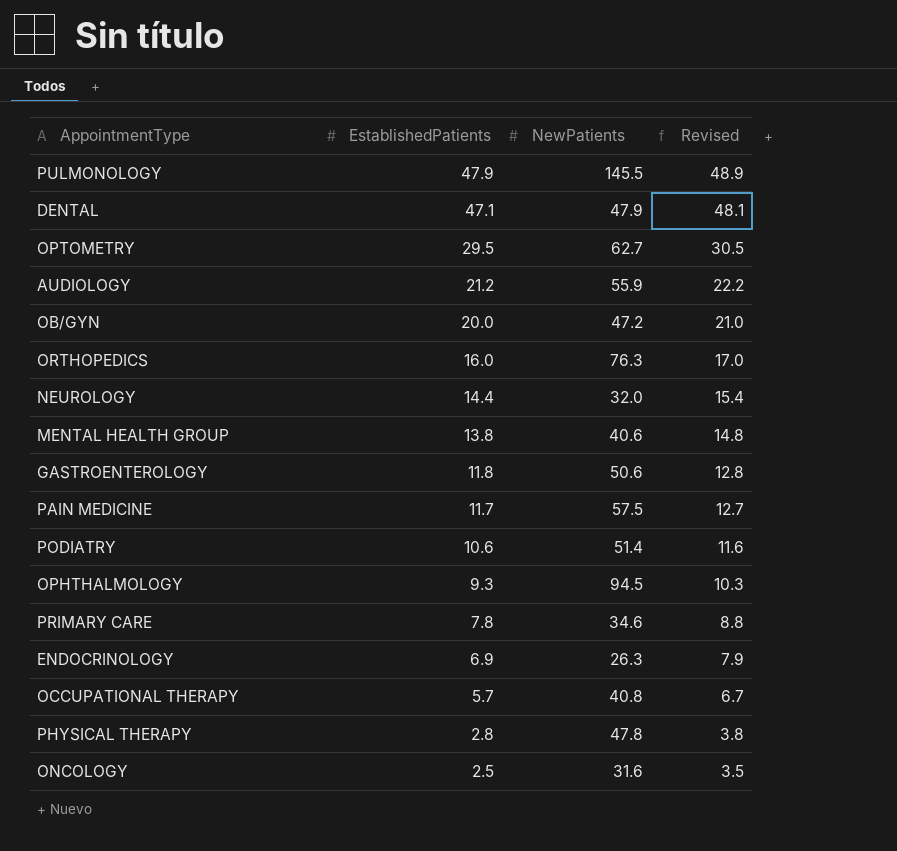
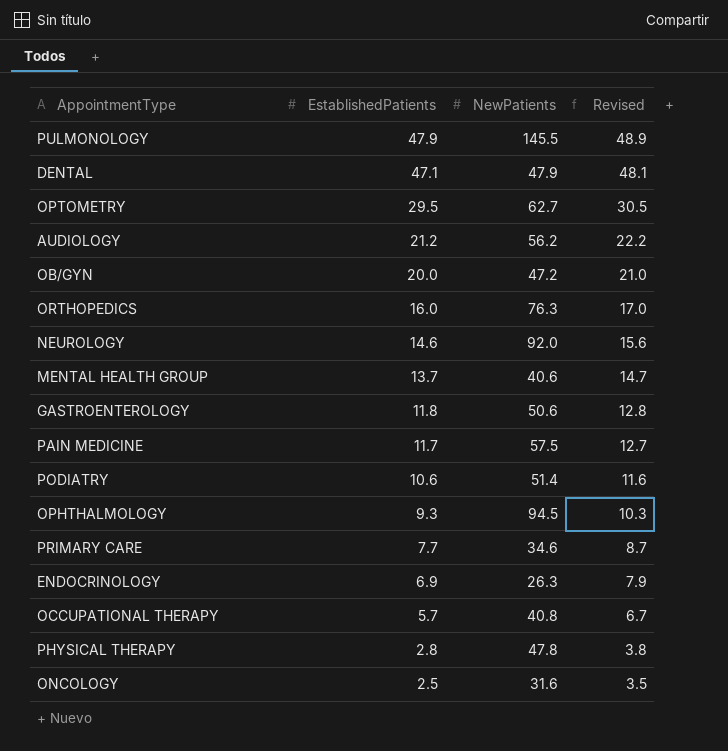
AUDIOLOGY | NewPatients: 55.9 -> 56.2
NEUROLOGY | EstablishedPatients: 14.4 -> 14.6
NEUROLOGY | NewPatients: 32.0 -> 92.0
NEUROLOGY | Revised: 15.4 -> 15.6
MENTAL HEALTH GROUP | EstablishedPatients: 13.8 -> 13.7
MENTAL HEALTH GROUP | Revised: 14.8 -> 14.7
PRIMARY CARE | EstablishedPatients: 7.8 -> 7.7
PRIMARY CARE | Revised: 8.8 -> 8.7

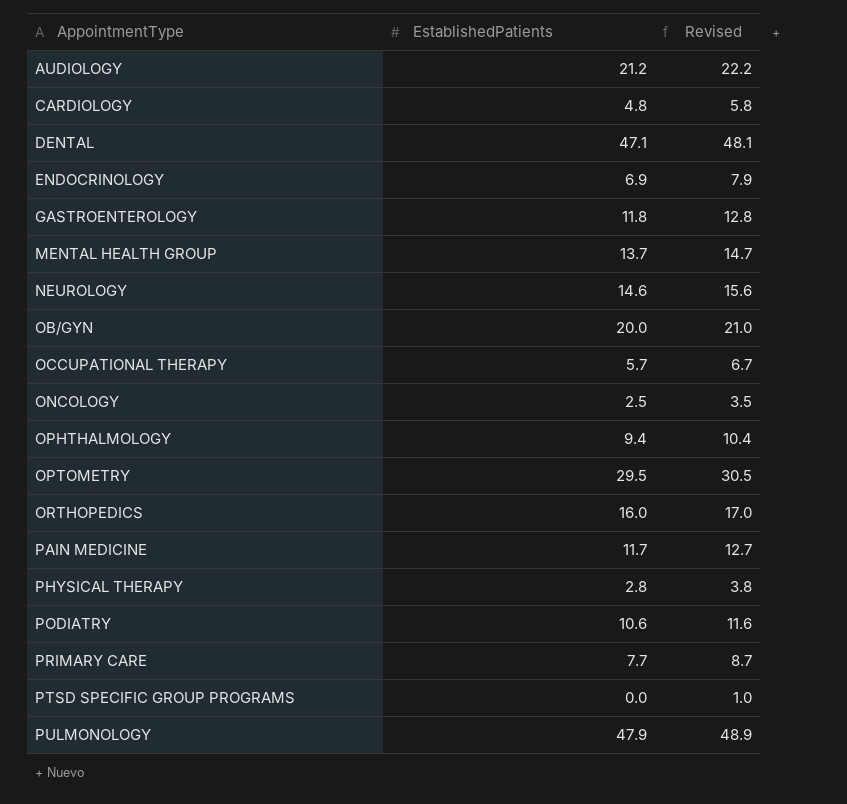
row order: EstablishedPatients descending -> AppointmentType ascending
column NewPatients | position: 3 -> none
row CARDIOLOGY: none -> 4.8 | 5.8
OPHTHALMOLOGY | EstablishedPatients: 9.3 -> 9.4
OPHTHALMOLOGY | Revised: 10.3 -> 10.4
row PTSD SPECIFIC GROUP PROGRAMS: none -> 0.0 | 1.0

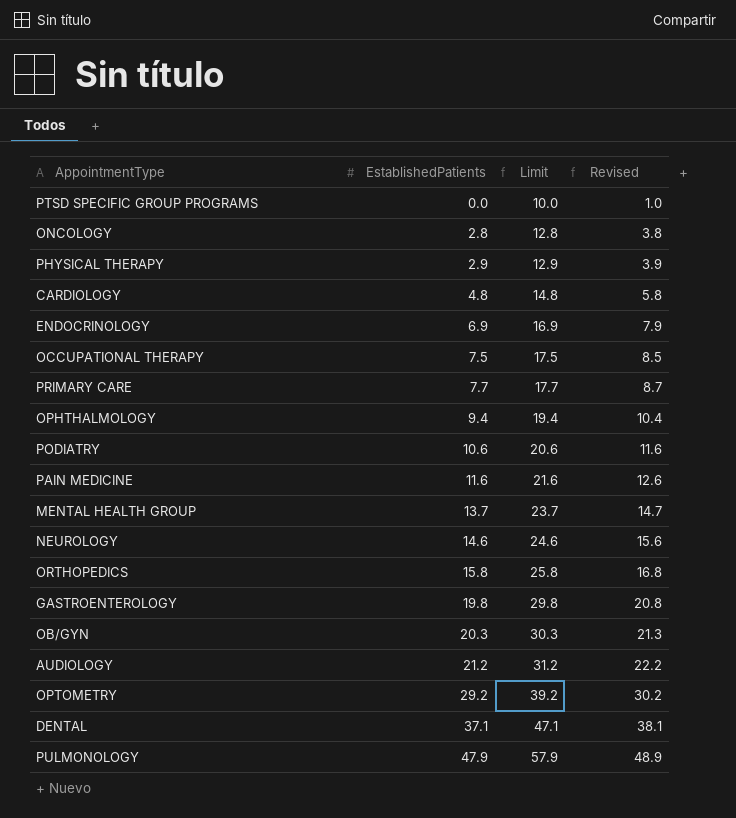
row order: AppointmentType ascending -> EstablishedPatients ascending
column Limit | formula: none -> [EstablishedPatients] + 10
ONCOLOGY | EstablishedPatients: 2.5 -> 2.8
ONCOLOGY | Revised: 3.5 -> 3.8
PHYSICAL THERAPY | EstablishedPatients: 2.8 -> 2.9
PHYSICAL THERAPY | Revised: 3.8 -> 3.9
OCCUPATIONAL THERAPY | EstablishedPatients: 5.7 -> 7.5
OCCUPATIONAL THERAPY | Revised: 6.7 -> 8.5
PAIN MEDICINE | EstablishedPatients: 11.7 -> 11.6
PAIN MEDICINE | Revised: 12.7 -> 12.6
ORTHOPEDICS | EstablishedPatients: 16.0 -> 15.8
ORTHOPEDICS | Revised: 17.0 -> 16.8
GASTROENTEROLOGY | EstablishedPatients: 11.8 -> 19.8
GASTROENTEROLOGY | Revised: 12.8 -> 20.8
OB/GYN | EstablishedPatients: 20.0 -> 20.3
OB/GYN | Revised: 21.0 -> 21.3
OPTOMETRY | EstablishedPatients: 29.5 -> 29.2
OPTOMETRY | Revised: 30.5 -> 30.2
DENTAL | EstablishedPatients: 47.1 -> 37.1
DENTAL | Revised: 48.1 -> 38.1

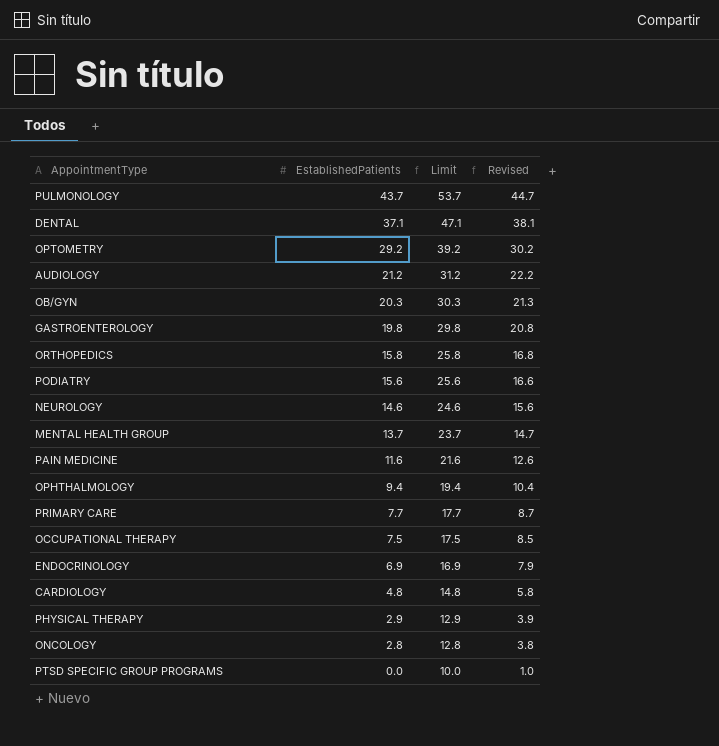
row order: EstablishedPatients ascending -> EstablishedPatients descending
PULMONOLOGY | EstablishedPatients: 47.9 -> 43.7
PULMONOLOGY | Limit: 57.9 -> 53.7
PULMONOLOGY | Revised: 48.9 -> 44.7
PODIATRY | EstablishedPatients: 10.6 -> 15.6
PODIATRY | Limit: 20.6 -> 25.6
PODIATRY | Revised: 11.6 -> 16.6

